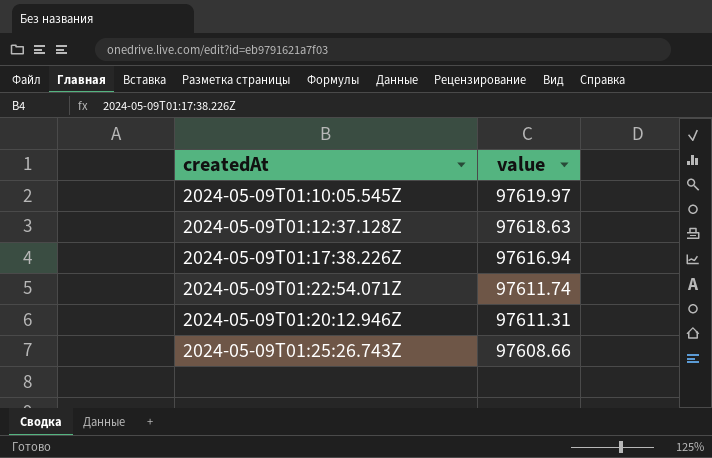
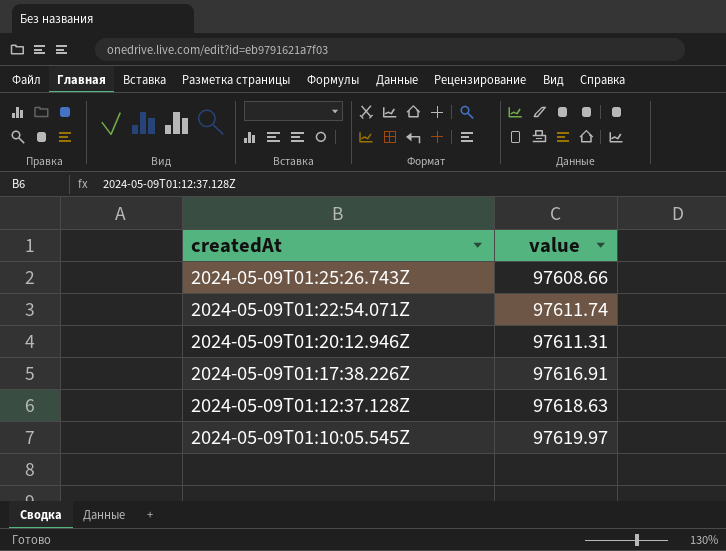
row order: value descending -> createdAt descending
2024-05-09T01:17:38.226Z | value: 97616.94 -> 97616.91

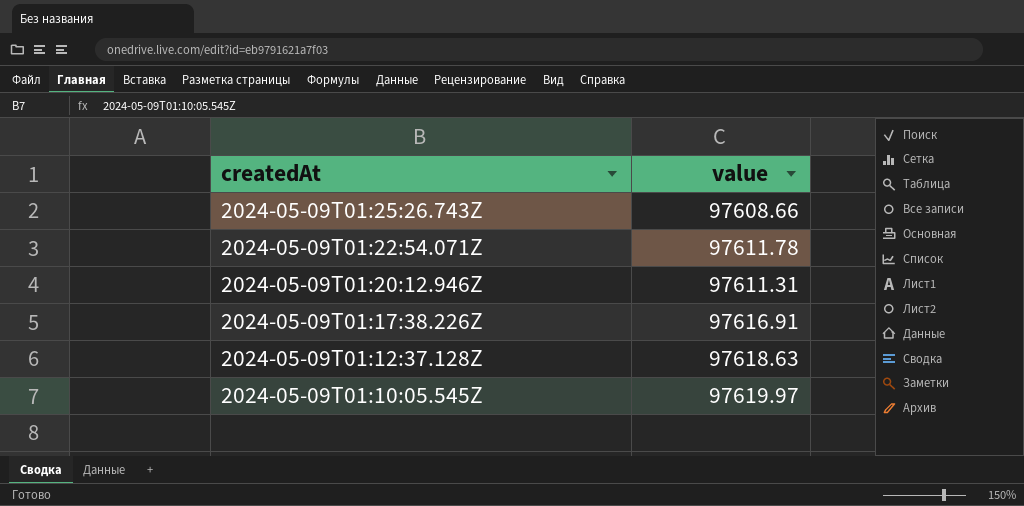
2024-05-09T01:22:54.071Z | value: 97611.74 -> 97611.78

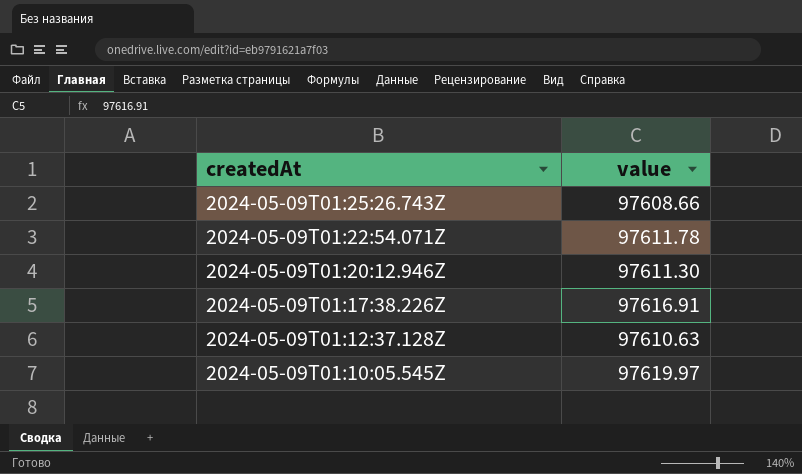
2024-05-09T01:20:12.946Z | value: 97611.31 -> 97611.30
2024-05-09T01:12:37.128Z | value: 97618.63 -> 97610.63

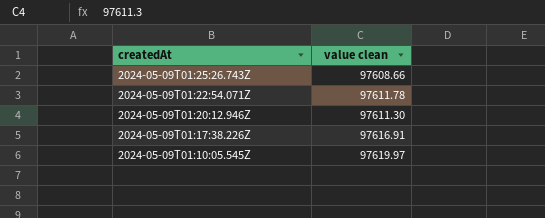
column name: value -> value clean
row 2024-05-09T01:12:37.128Z: 97610.63 -> none

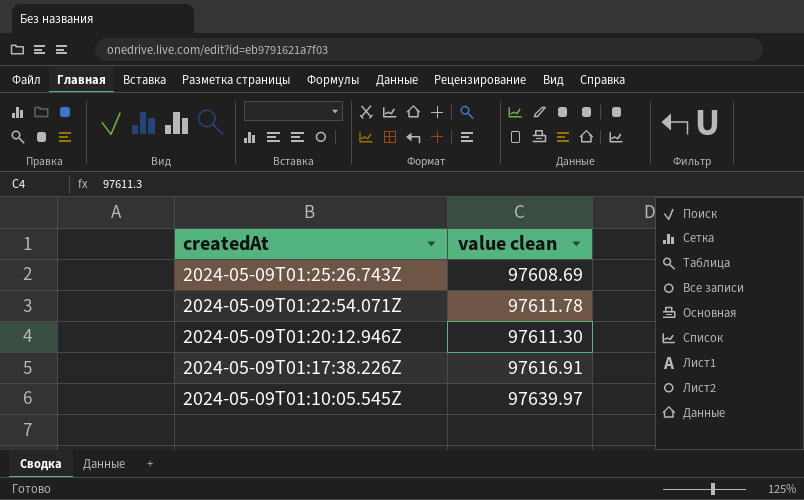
2024-05-09T01:25:26.743Z | value clean: 97608.66 -> 97608.69
2024-05-09T01:10:05.545Z | value clean: 97619.97 -> 97639.97

